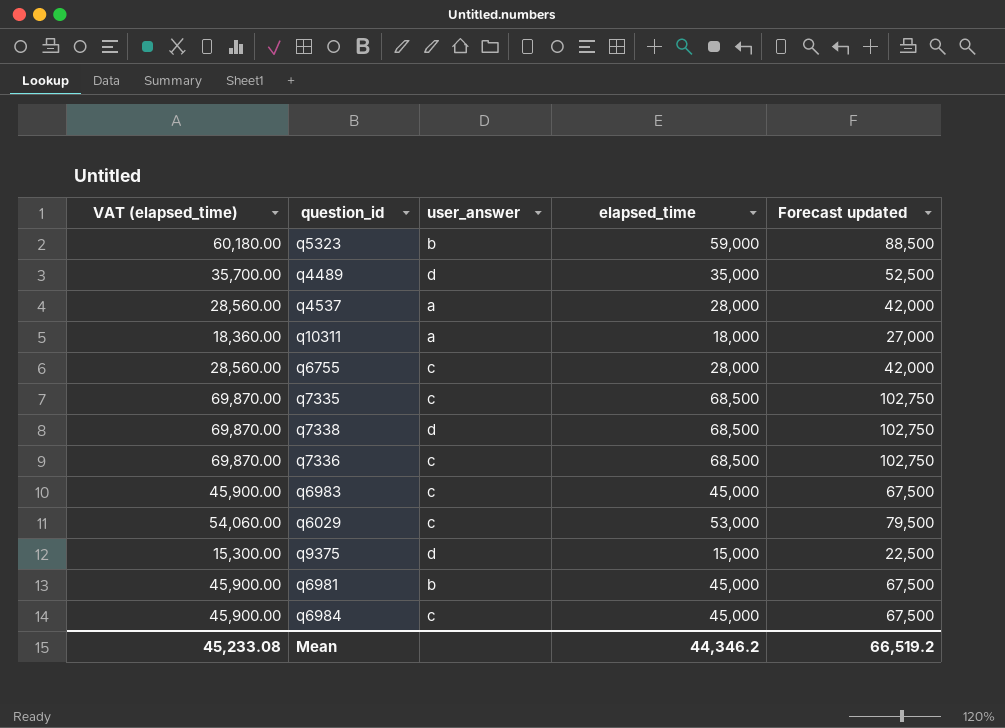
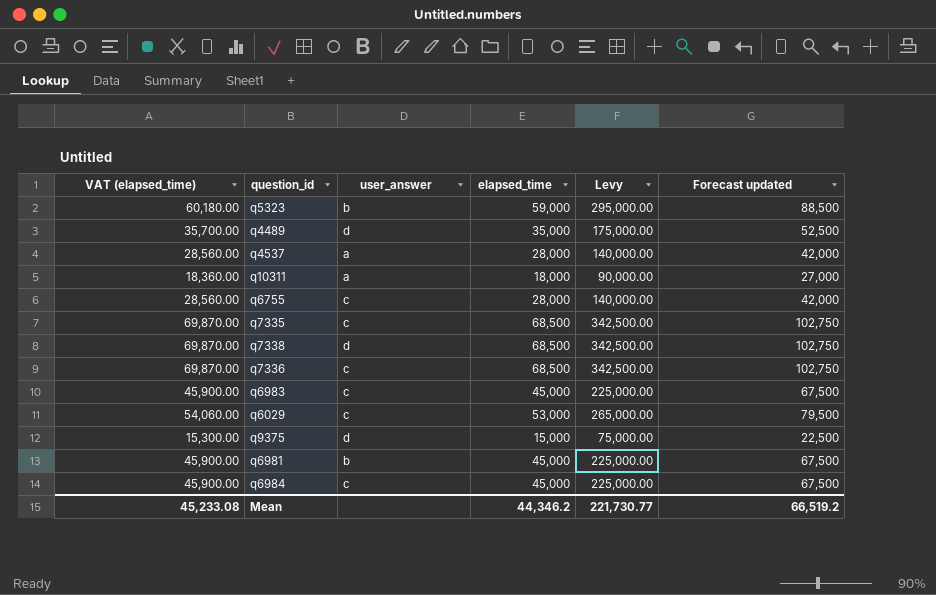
column Levy | formula: none -> [elapsed_time] * 5

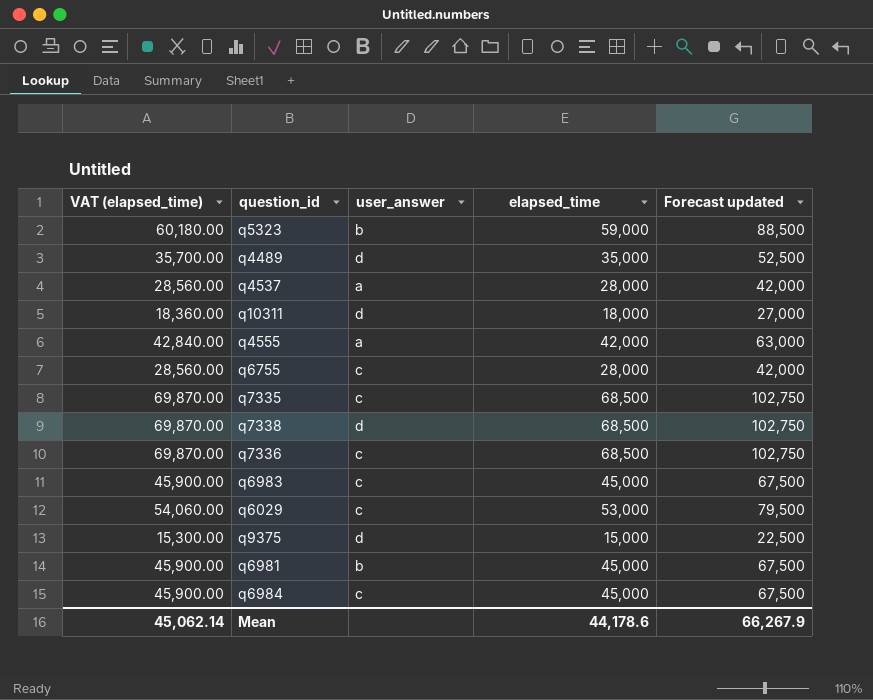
column Levy | formula: [elapsed_time] * 5 -> none
q10311 | user_answer: a -> d
row q4555: none -> 42,840.00 | a | 42,000 | 63,000
Mean | VAT (elapsed_time): 45,233.08 -> 45,062.14
Mean | elapsed_time: 44,346.2 -> 44,178.6
Mean | Forecast updated: 66,519.2 -> 66,267.9

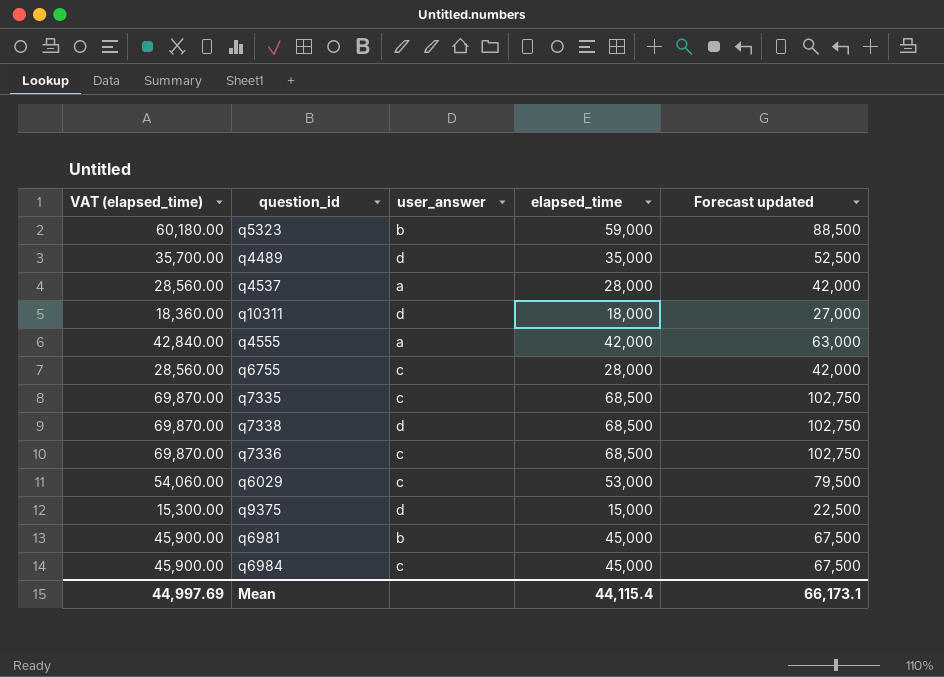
row q6983: 45,900.00 | c | 45,000 | 67,500 -> none
Mean | VAT (elapsed_time): 45,062.14 -> 44,997.69
Mean | elapsed_time: 44,178.6 -> 44,115.4
Mean | Forecast updated: 66,267.9 -> 66,173.1

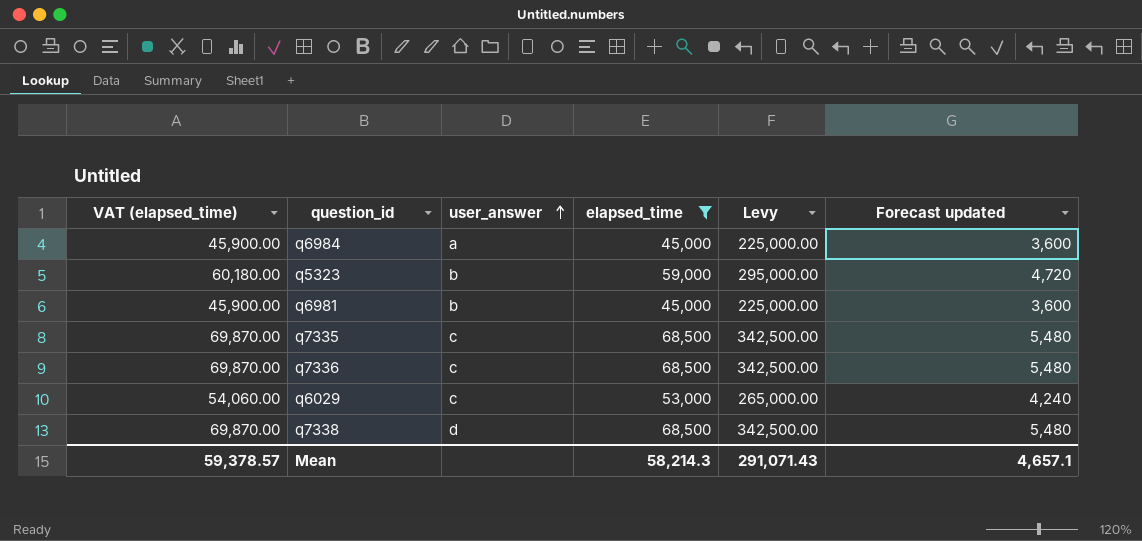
filter: none -> elapsed_time >= 45,000
row order: none -> user_answer ascending
column Levy | formula: none -> [elapsed_time] * 5
column Forecast updated | formula: [elapsed_time] * 1.5 -> [elapsed_time] * 0.08
q6984 | user_answer: c -> a
Mean | VAT (elapsed_time): 44,997.69 -> 59,378.57
Mean | elapsed_time: 44,115.4 -> 58,214.3
Mean | Forecast updated: 66,173.1 -> 4,657.1

